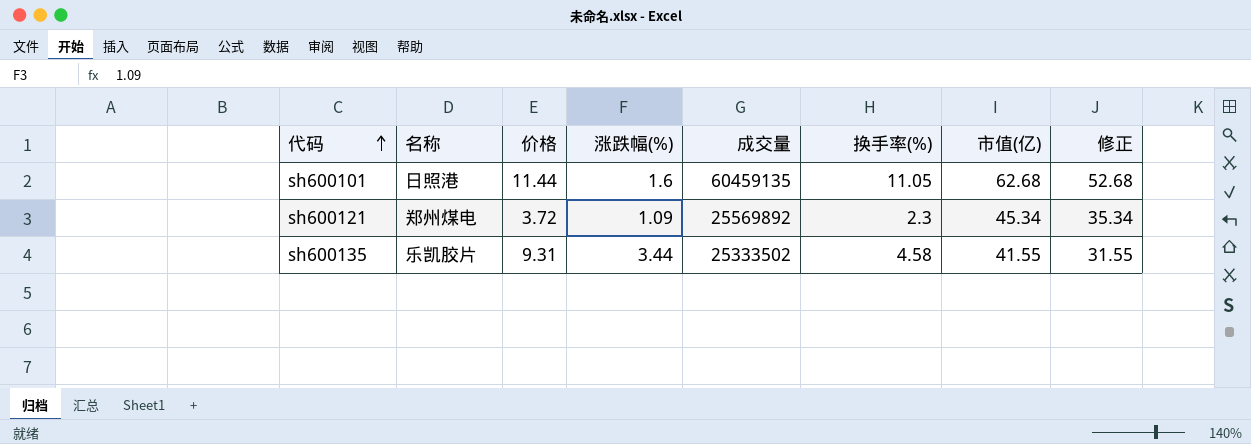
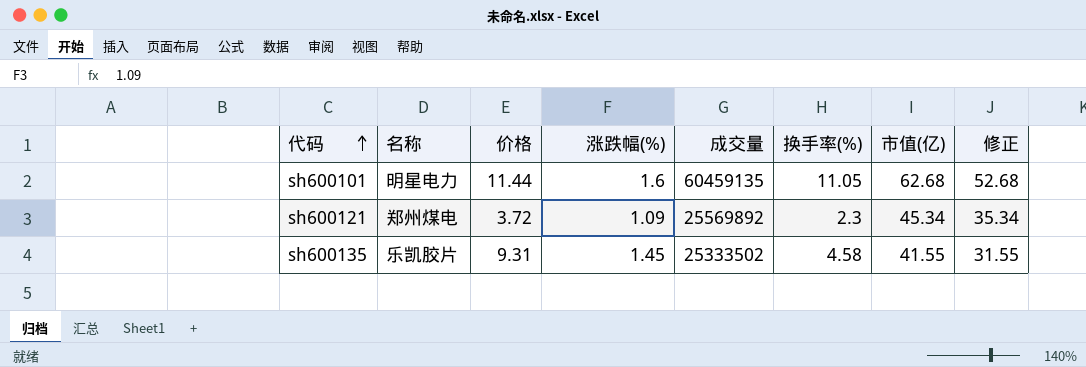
sh600101 | 名称: 日照港 -> 明星电力
sh600135 | 涨跌幅(%): 3.44 -> 1.45

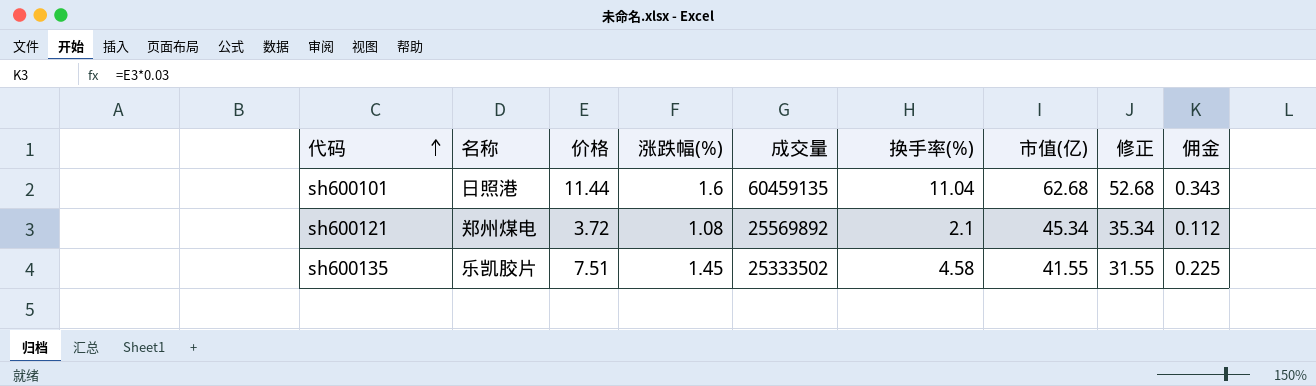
column 佣金 | formula: none -> [价格] * 0.03
sh600101 | 名称: 明星电力 -> 日照港
sh600101 | 换手率(%): 11.05 -> 11.04
sh600121 | 涨跌幅(%): 1.09 -> 1.08
sh600121 | 换手率(%): 2.3 -> 2.1
sh600135 | 价格: 9.31 -> 7.51

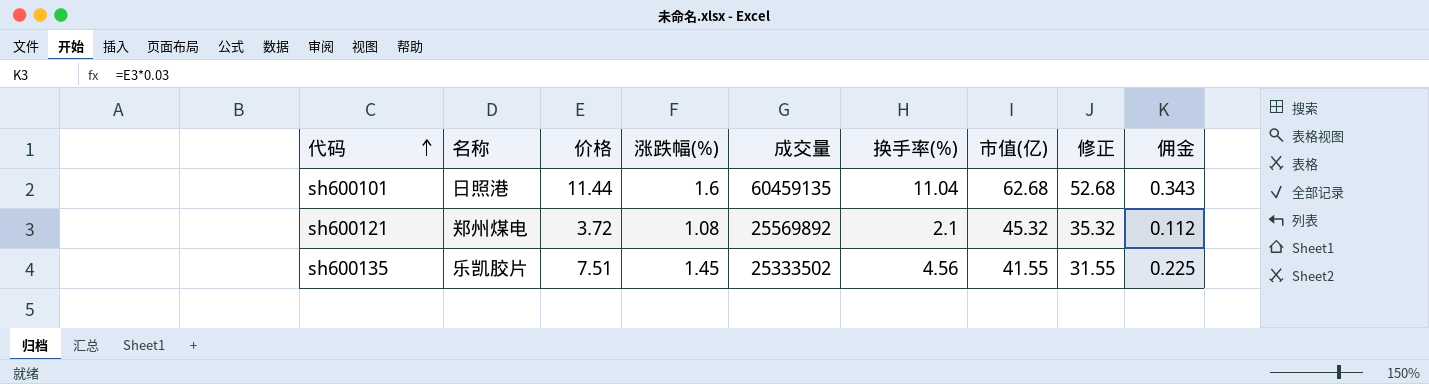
sh600121 | 市值(亿): 45.34 -> 45.32
sh600121 | 修正: 35.34 -> 35.32
sh600135 | 换手率(%): 4.58 -> 4.56

